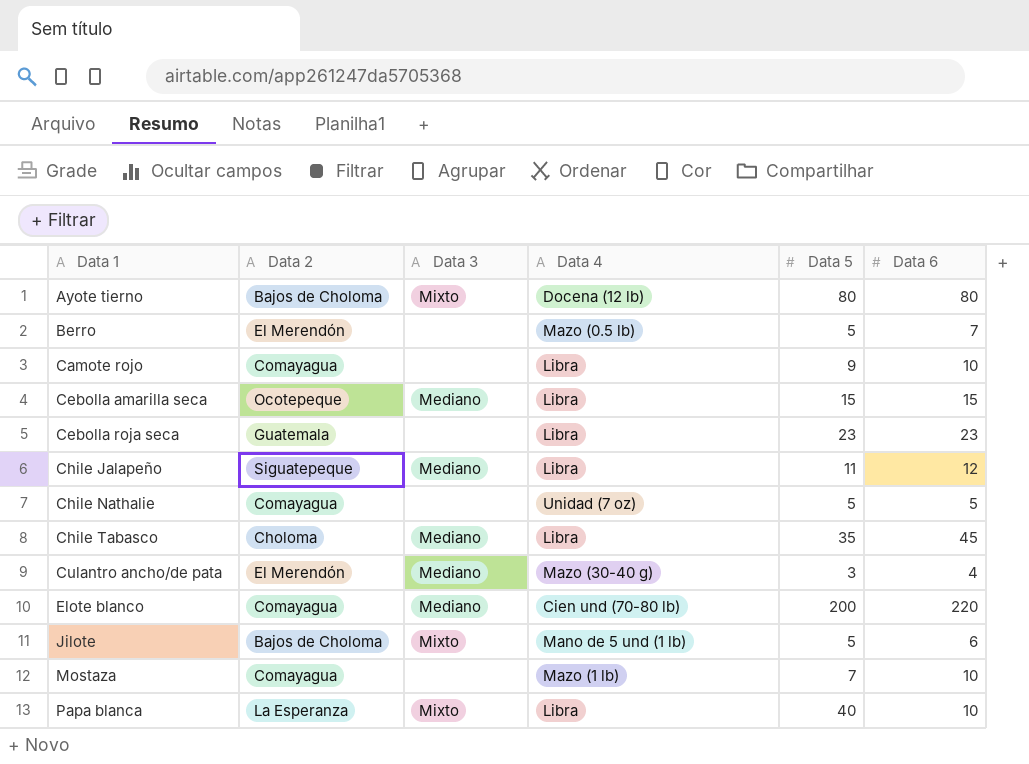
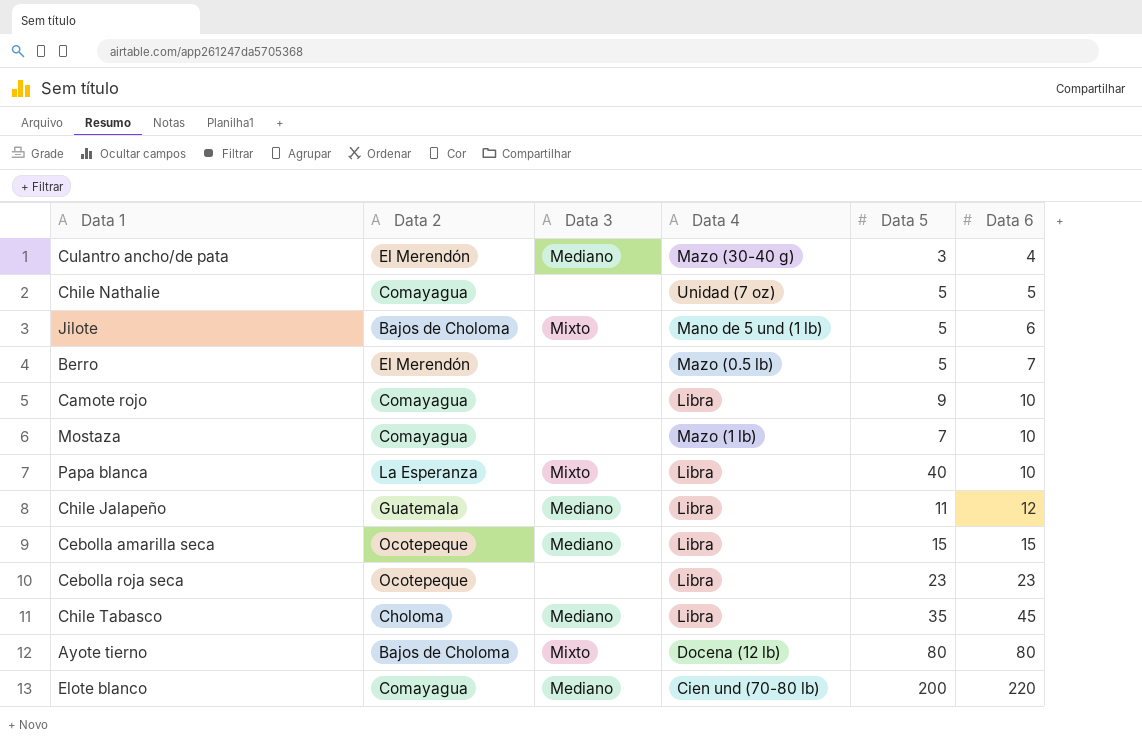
row order: Data 1 ascending -> Data 6 ascending
Chile Jalapeño | Data 2: Siguatepeque -> Guatemala
Cebolla roja seca | Data 2: Guatemala -> Ocotepeque

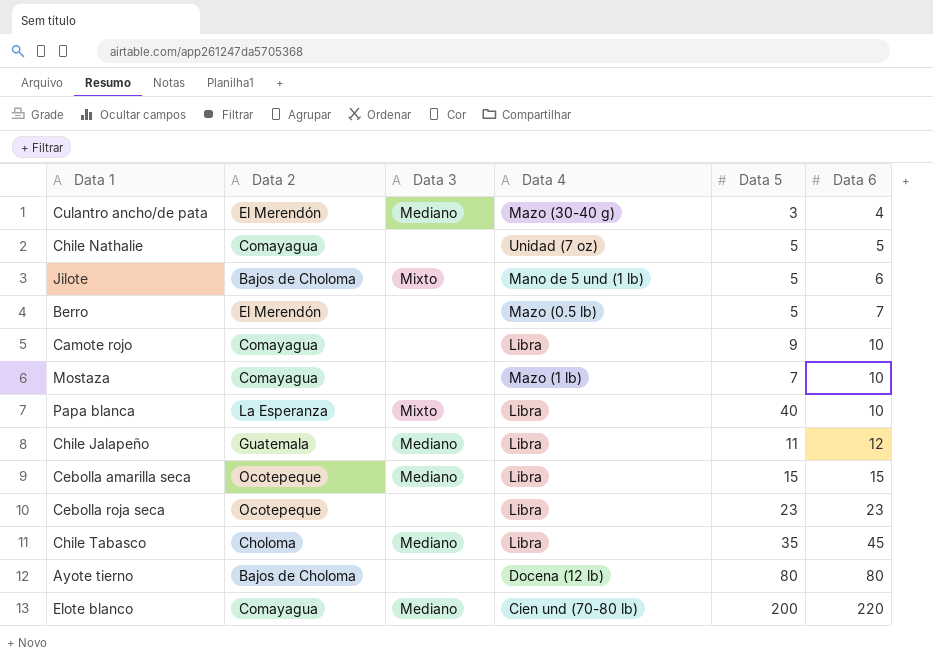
Ayote tierno | Data 3: Mixto -> none

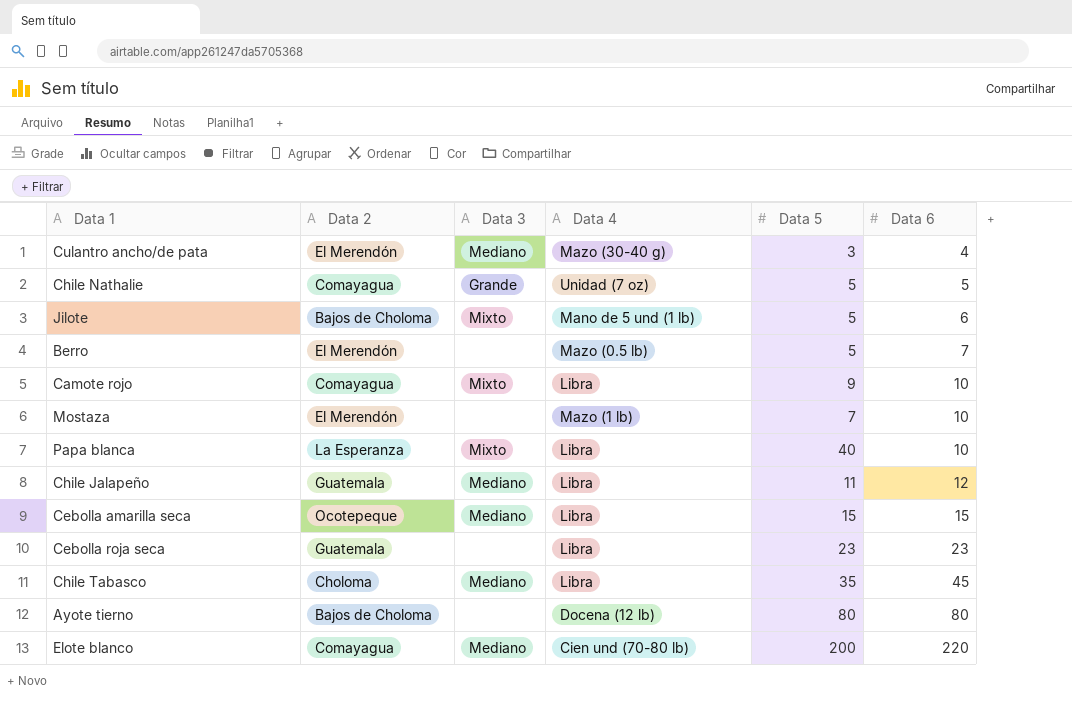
Chile Nathalie | Data 3: none -> Grande
Camote rojo | Data 3: none -> Mixto
Mostaza | Data 2: Comayagua -> El Merendón
Cebolla roja seca | Data 2: Ocotepeque -> Guatemala

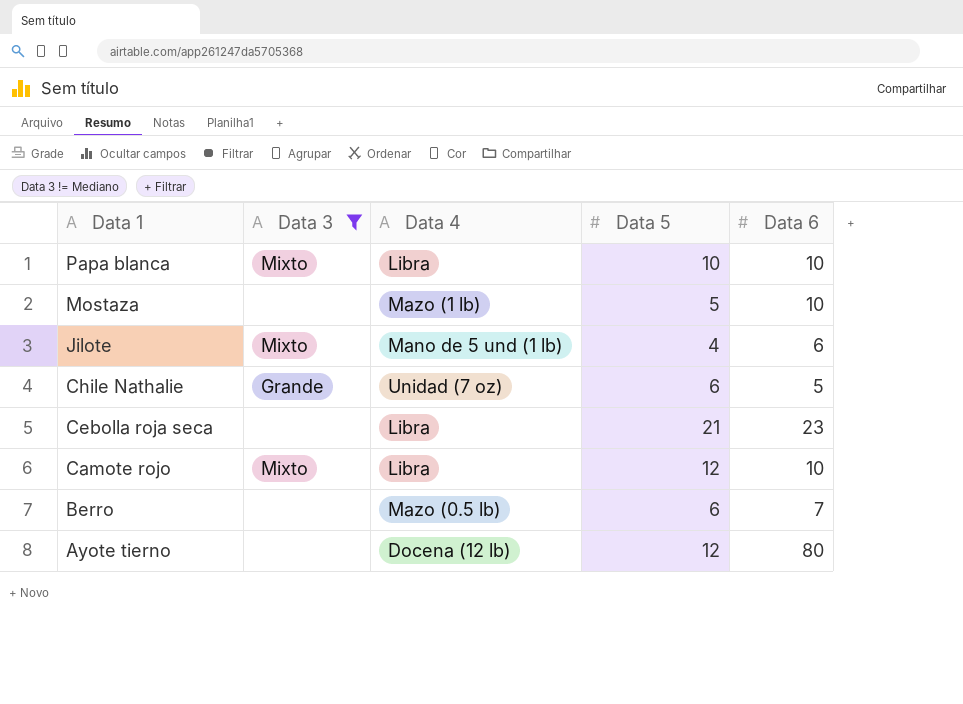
filter: none -> Data 3 != Mediano
row order: Data 6 ascending -> Data 1 descending
column Data 2 | position: 2 -> none
Papa blanca | Data 5: 40 -> 10
Mostaza | Data 5: 7 -> 5
Jilote | Data 5: 5 -> 4
Chile Nathalie | Data 5: 5 -> 6
Cebolla roja seca | Data 5: 23 -> 21
Camote rojo | Data 5: 9 -> 12
Berro | Data 5: 5 -> 6
Ayote tierno | Data 5: 80 -> 12

